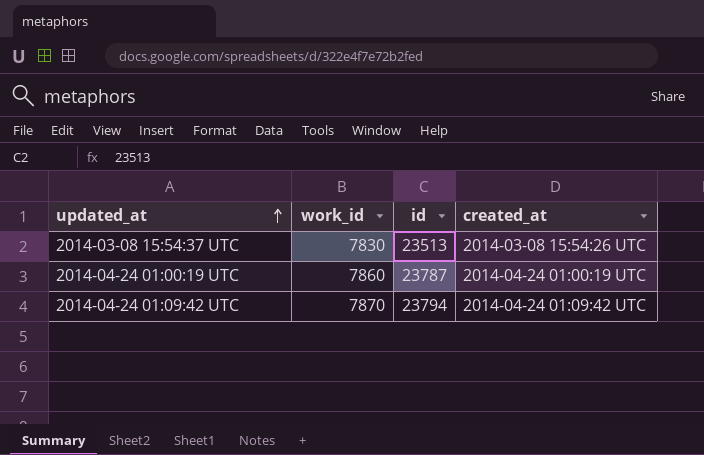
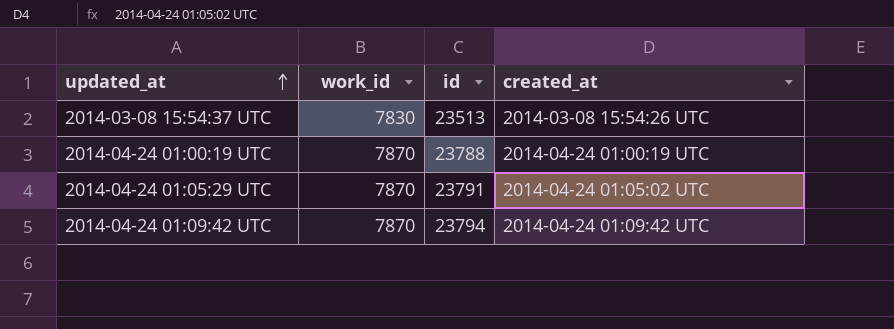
2014-04-24 01:00:19 UTC | work_id: 7860 -> 7870
2014-04-24 01:00:19 UTC | id: 23787 -> 23788
row 2014-04-24 01:05:29 UTC: none -> 7870 | 23791 | 2014-04-24 01:05:02 UTC

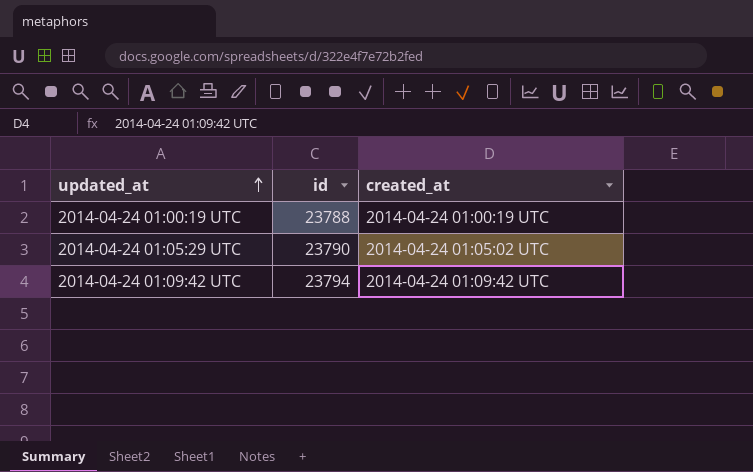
column work_id | position: 2 -> none
row 2014-03-08 15:54:37 UTC: 7830 | 23513 | 2014-03-08 15:54:26 UTC -> none
2014-04-24 01:05:29 UTC | id: 23791 -> 23790

